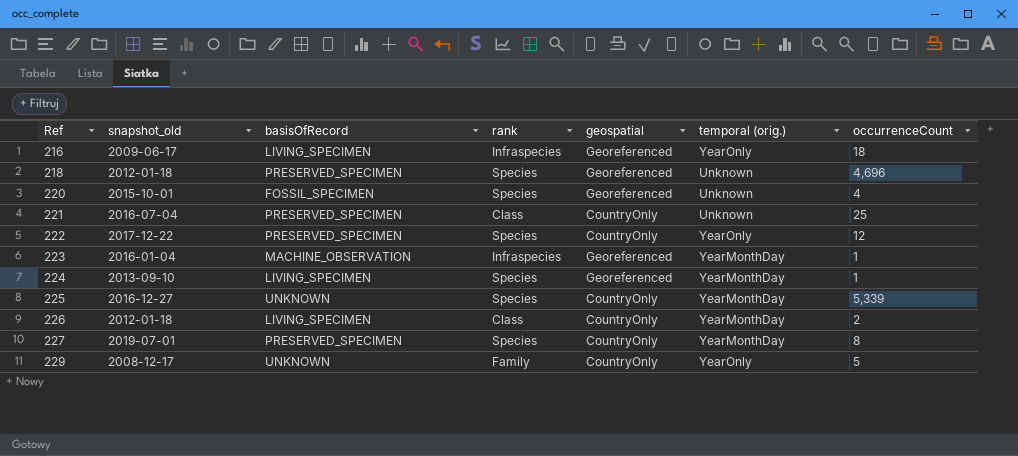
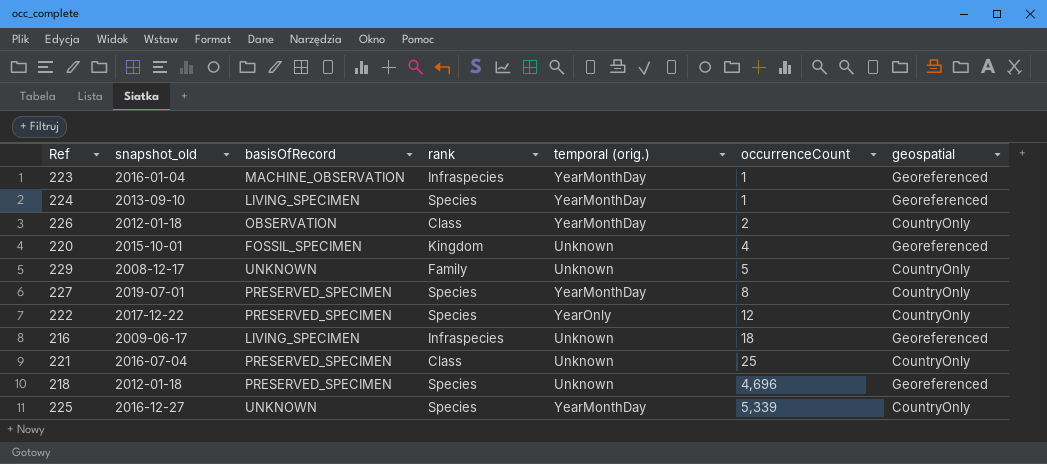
row order: Ref ascending -> occurrenceCount ascending
column geospatial | position: 5 -> 7
226 | basisOfRecord: LIVING_SPECIMEN -> OBSERVATION
220 | rank: Species -> Kingdom
229 | temporal (orig.): YearOnly -> Unknown
216 | temporal (orig.): YearOnly -> Unknown

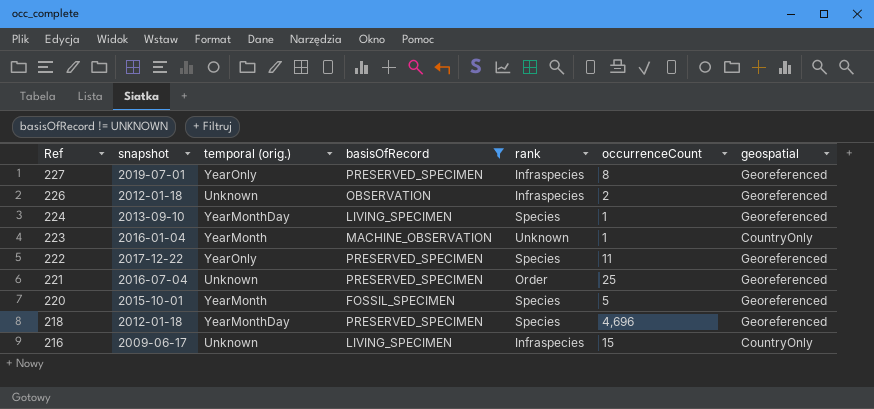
filter: none -> basisOfRecord != UNKNOWN
row order: occurrenceCount ascending -> Ref descending
column name: snapshot_old -> snapshot
column temporal (orig.) | position: 5 -> 3
227 | temporal (orig.): YearMonthDay -> YearOnly
227 | rank: Species -> Infraspecies
227 | geospatial: CountryOnly -> Georeferenced
226 | temporal (orig.): YearMonthDay -> Unknown
226 | rank: Class -> Infraspecies
226 | geospatial: CountryOnly -> Georeferenced
223 | temporal (orig.): YearMonthDay -> YearMonth
223 | rank: Infraspecies -> Unknown
223 | geospatial: Georeferenced -> CountryOnly
222 | occurrenceCount: 12 -> 11
222 | geospatial: CountryOnly -> Georeferenced
221 | rank: Class -> Order
221 | geospatial: CountryOnly -> Georeferenced
220 | temporal (orig.): Unknown -> YearMonth
220 | rank: Kingdom -> Species
220 | occurrenceCount: 4 -> 5
218 | temporal (orig.): Unknown -> YearMonthDay
216 | occurrenceCount: 18 -> 15
216 | geospatial: Georeferenced -> CountryOnly

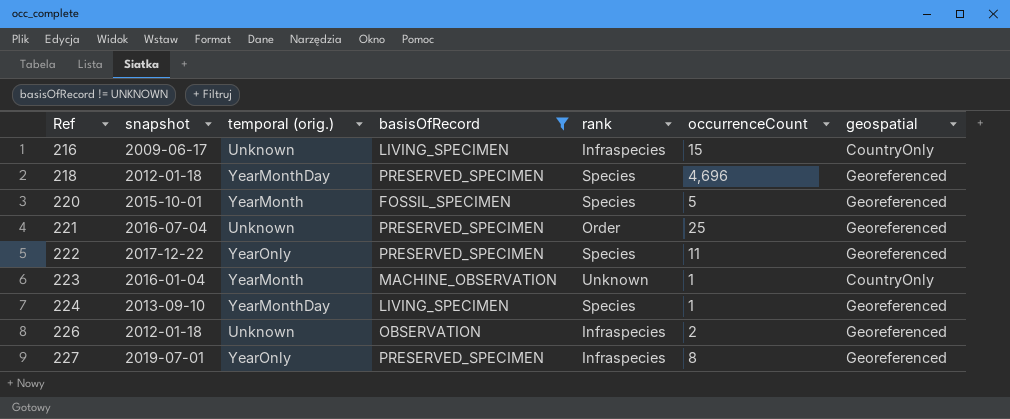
row order: Ref descending -> Ref ascending

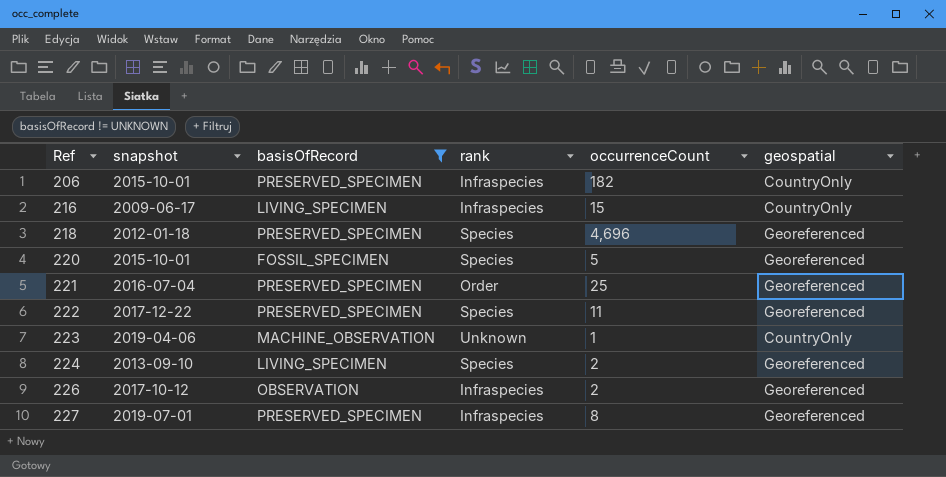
column temporal (orig.) | position: 3 -> none
row 206: none -> 2015-10-01 | PRESERVED_SPECIMEN | Infraspecies | 182 | CountryOnly
223 | snapshot: 2016-01-04 -> 2019-04-06
224 | occurrenceCount: 1 -> 2
226 | snapshot: 2012-01-18 -> 2017-10-12

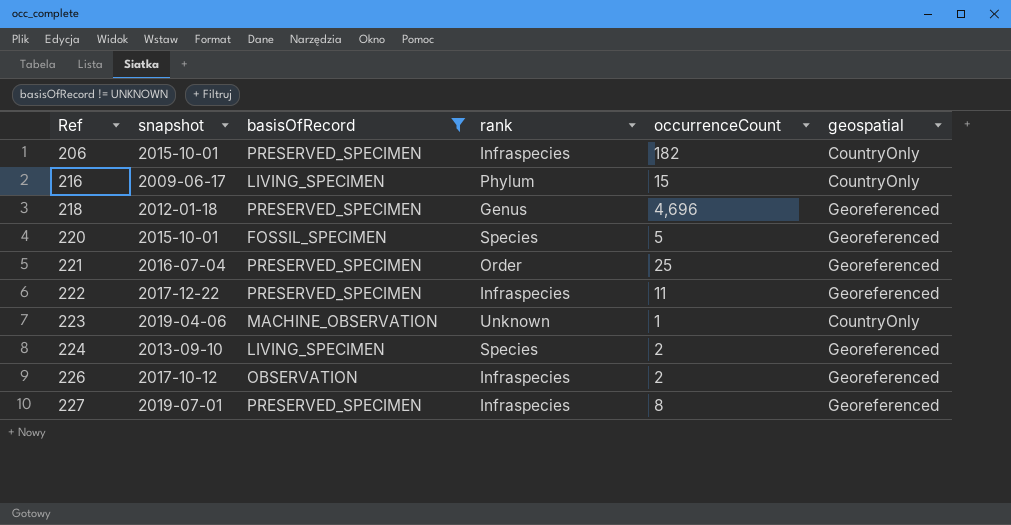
216 | rank: Infraspecies -> Phylum
218 | rank: Species -> Genus
222 | rank: Species -> Infraspecies

